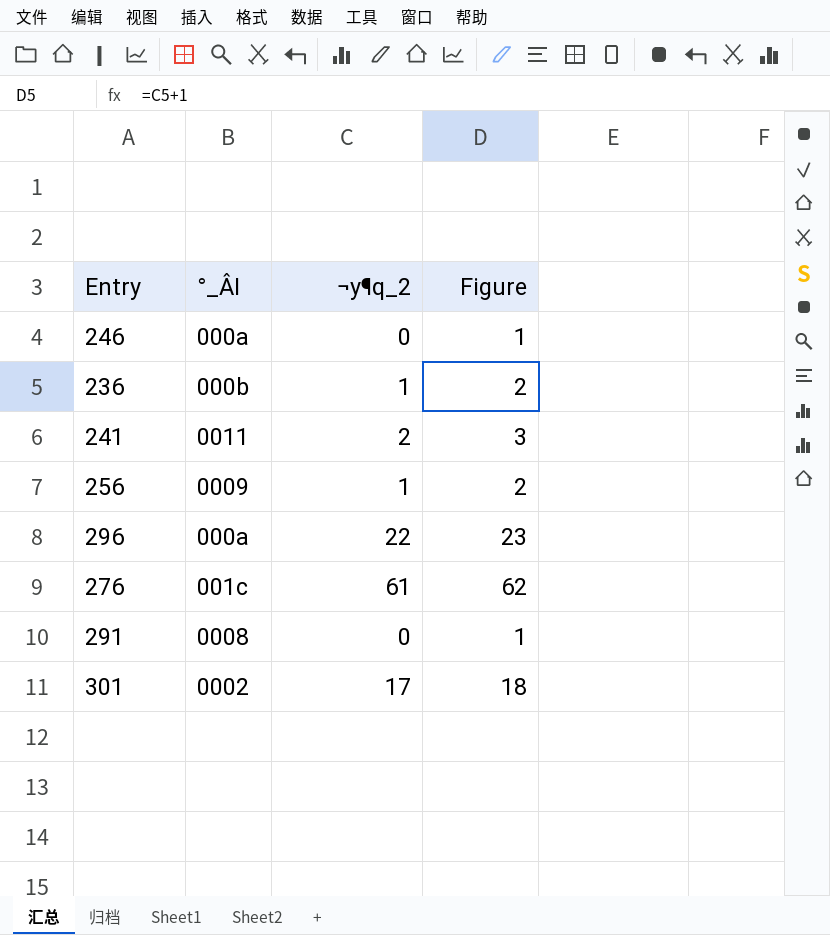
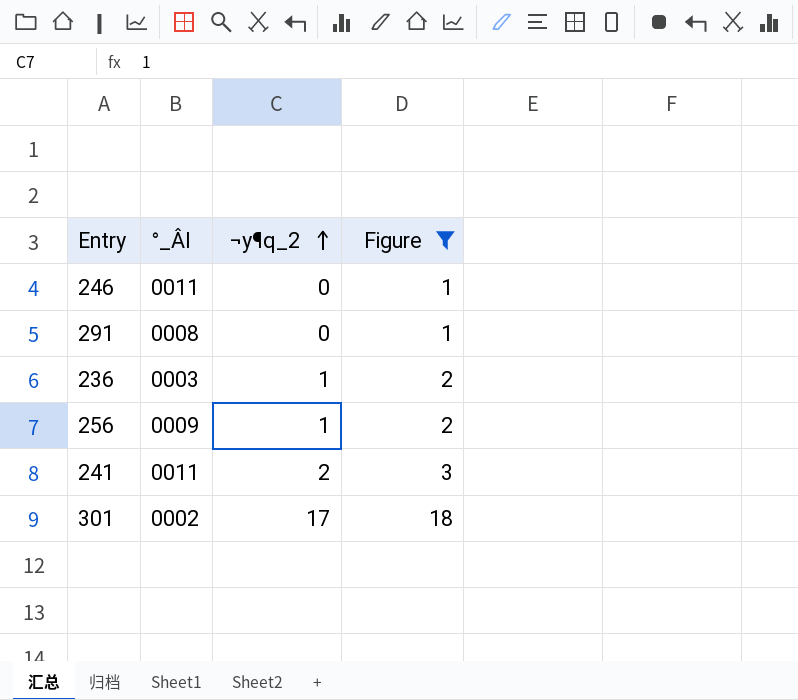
filter: none -> Figure <= 18
row order: none -> ¬y¶q_2 ascending
246 | °_ÂI: 000a -> 0011
236 | °_ÂI: 000b -> 0003

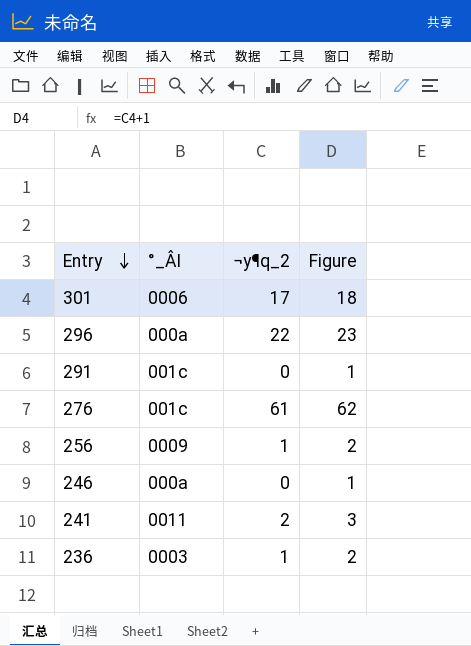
filter: Figure <= 18 -> none
row order: ¬y¶q_2 ascending -> Entry descending
301 | °_ÂI: 0002 -> 0006
291 | °_ÂI: 0008 -> 001c
246 | °_ÂI: 0011 -> 000a

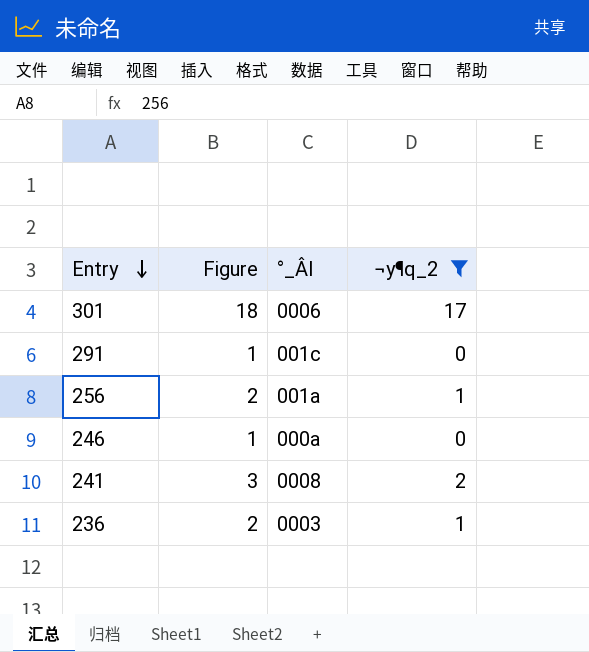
filter: none -> ¬y¶q_2 <= 17
column Figure | position: 4 -> 2
256 | °_ÂI: 0009 -> 001a
241 | °_ÂI: 0011 -> 0008

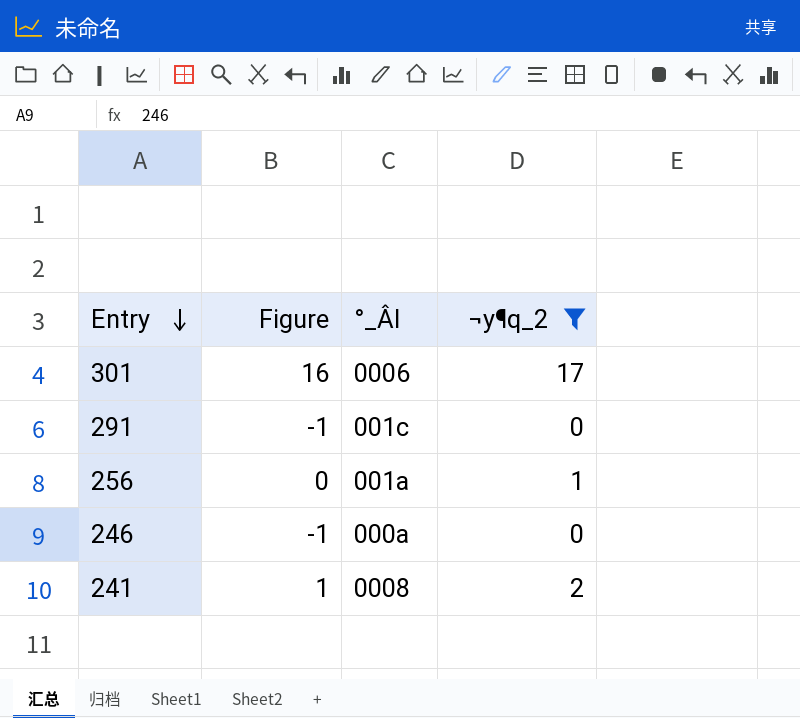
column Figure | formula: [¬y¶q_2] + 1 -> [¬y¶q_2] - 1
row 236: 2 | 0003 | 1 -> none

